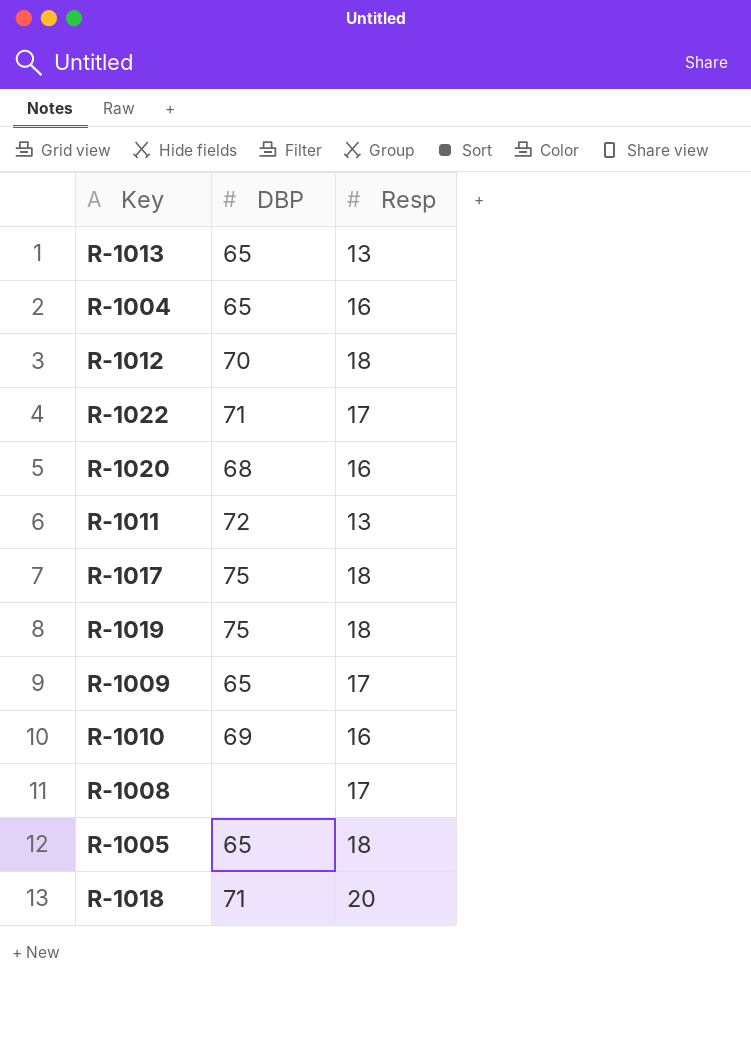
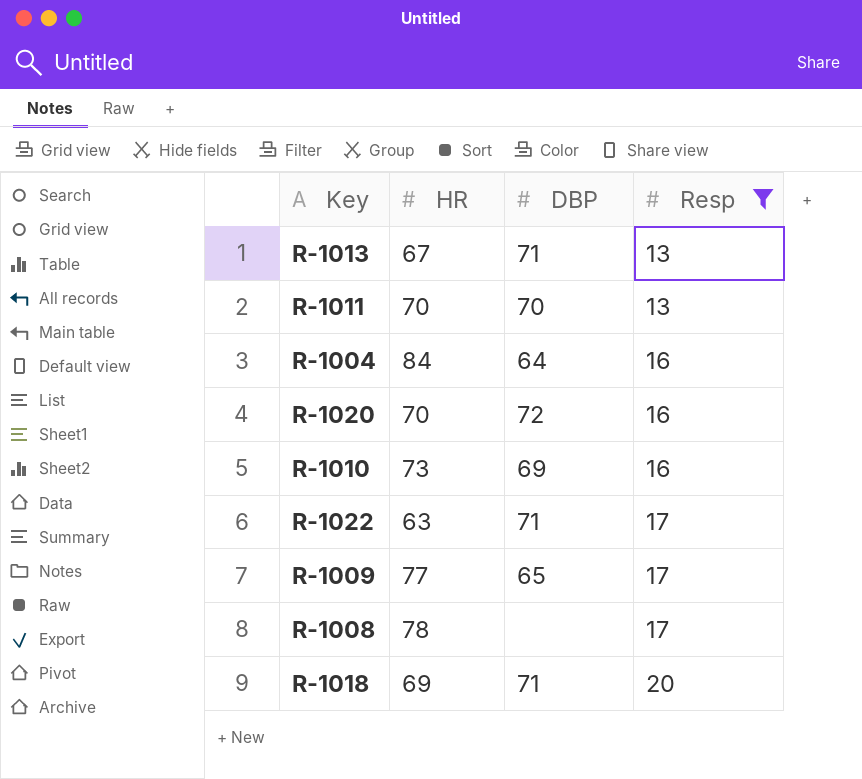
filter: none -> Resp != 18
row order: none -> Resp ascending
column HR | position: none -> 2
R-1013 | DBP: 65 -> 71
R-1011 | DBP: 72 -> 70
R-1004 | DBP: 65 -> 64
R-1020 | DBP: 68 -> 72

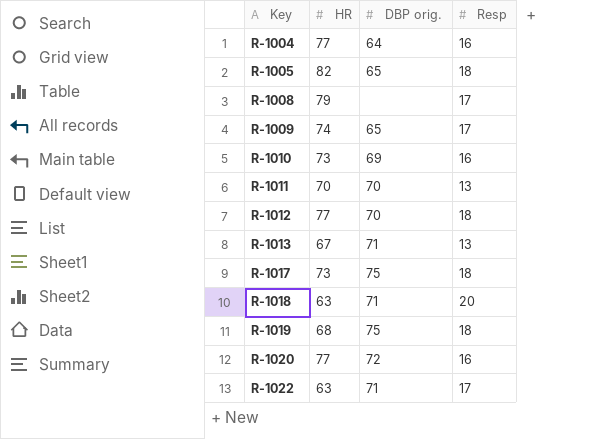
filter: Resp != 18 -> none
row order: Resp ascending -> Key ascending
column name: DBP -> DBP orig.
R-1004 | HR: 84 -> 77
R-1008 | HR: 78 -> 79
R-1009 | HR: 77 -> 74
R-1018 | HR: 69 -> 63
R-1020 | HR: 70 -> 77

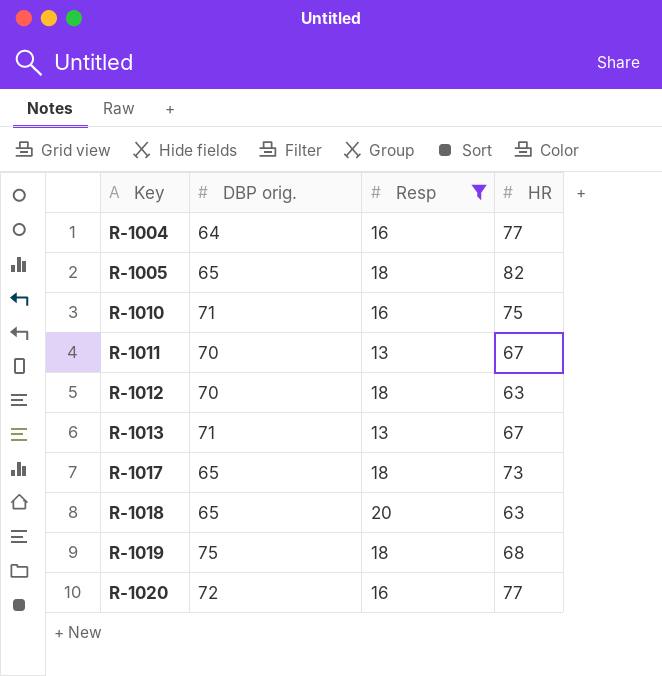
filter: none -> Resp != 17
column HR | position: 2 -> 4
R-1010 | DBP orig.: 69 -> 71
R-1010 | HR: 73 -> 75
R-1011 | HR: 70 -> 67
R-1012 | HR: 77 -> 63
R-1017 | DBP orig.: 75 -> 65
R-1018 | DBP orig.: 71 -> 65

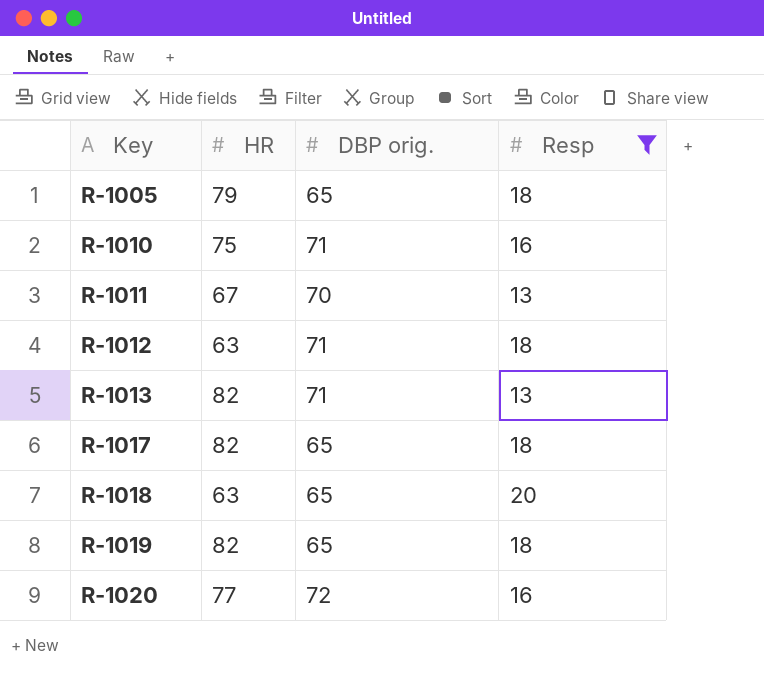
column HR | position: 4 -> 2
row R-1004: 64 | 16 | 77 -> none
R-1005 | HR: 82 -> 79
R-1012 | DBP orig.: 70 -> 71
R-1013 | HR: 67 -> 82
R-1017 | HR: 73 -> 82
R-1019 | HR: 68 -> 82
R-1019 | DBP orig.: 75 -> 65

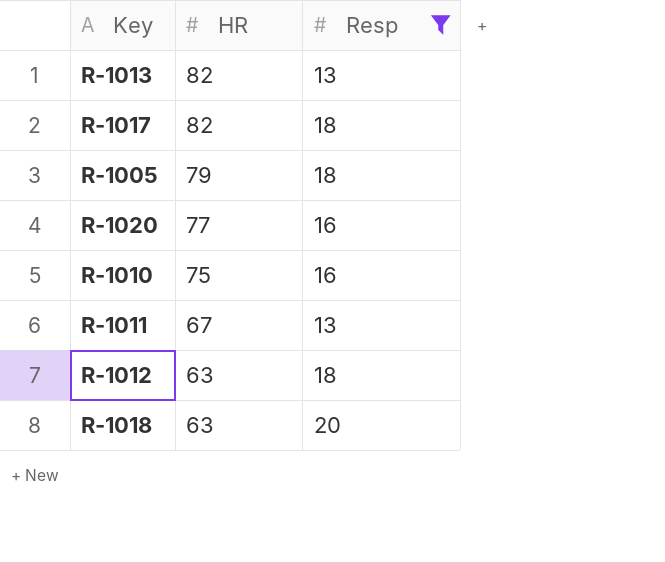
row order: Key ascending -> HR descending
column DBP orig. | position: 3 -> none
row R-1019: 82 | 65 | 18 -> none

